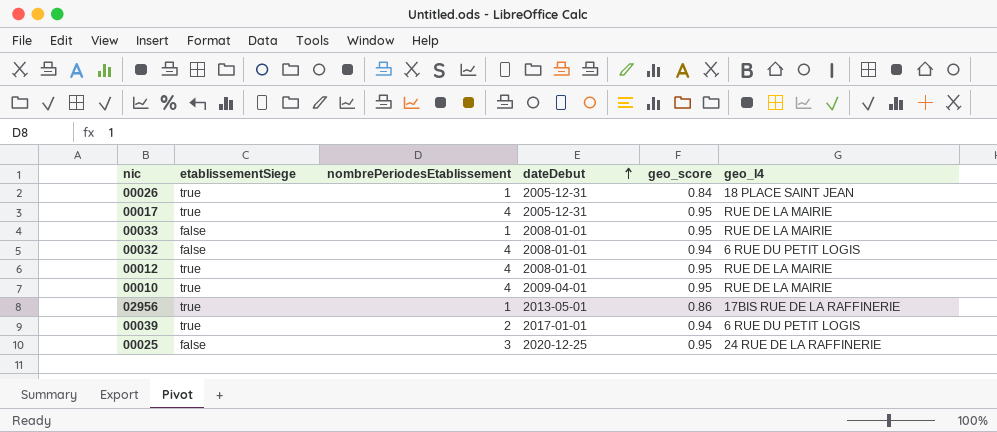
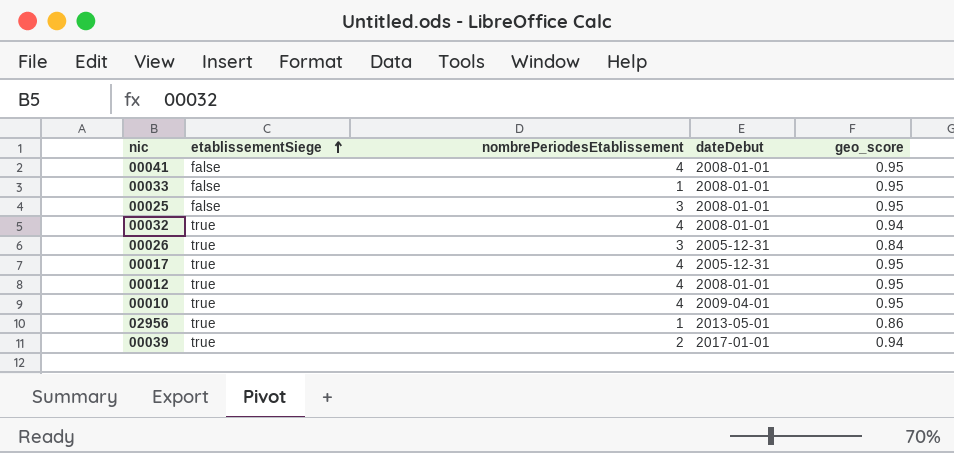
row order: dateDebut ascending -> etablissementSiege ascending
column geo_l4 | position: 6 -> none
row 00041: none -> false | 4 | 2008-01-01 | 0.95
00025 | dateDebut: 2020-12-25 -> 2008-01-01
00032 | etablissementSiege: false -> true
00026 | nombrePeriodesEtablissement: 1 -> 3

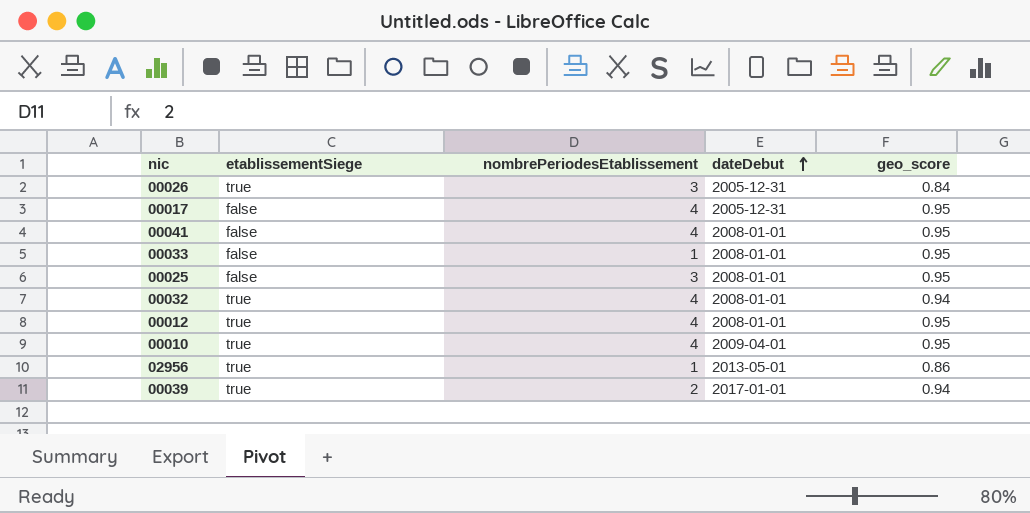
row order: etablissementSiege ascending -> dateDebut ascending
00017 | etablissementSiege: true -> false

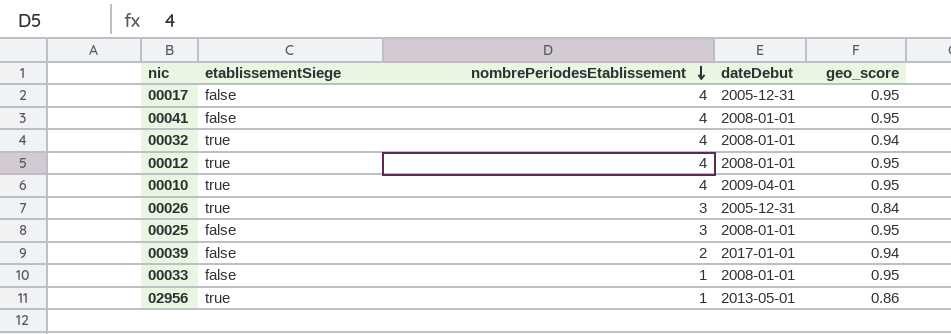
row order: dateDebut ascending -> nombrePeriodesEtablissement descending
00039 | etablissementSiege: true -> false

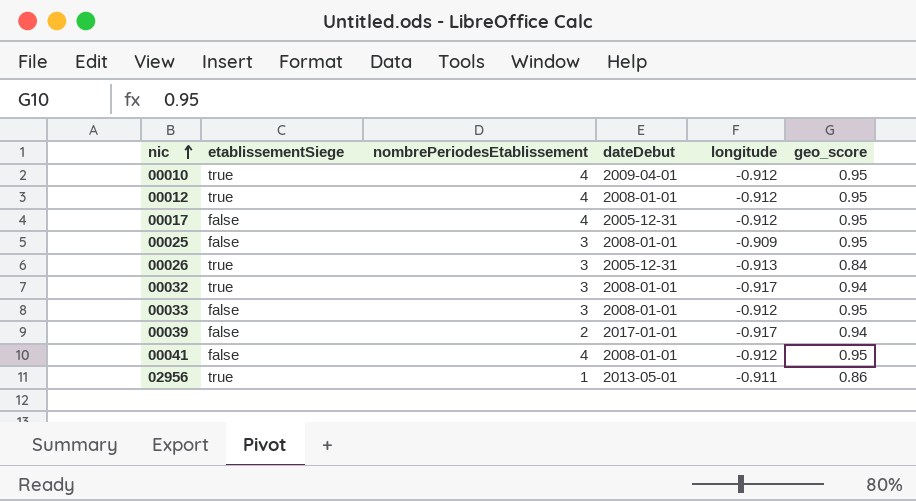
row order: nombrePeriodesEtablissement descending -> nic ascending
column longitude | position: none -> 5
00032 | nombrePeriodesEtablissement: 4 -> 3
00033 | nombrePeriodesEtablissement: 1 -> 3

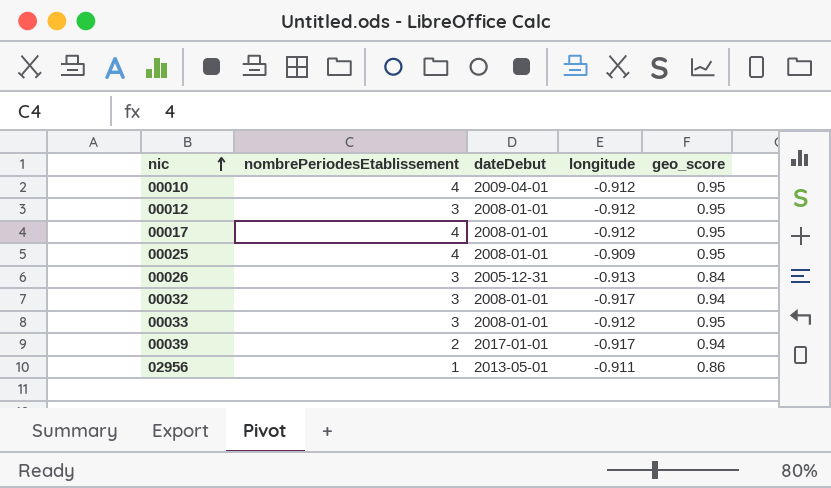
column etablissementSiege | position: 2 -> none
row 00041: false | 4 | 2008-01-01 | -0.912 | 0.95 -> none
00012 | nombrePeriodesEtablissement: 4 -> 3
00017 | dateDebut: 2005-12-31 -> 2008-01-01
00025 | nombrePeriodesEtablissement: 3 -> 4

